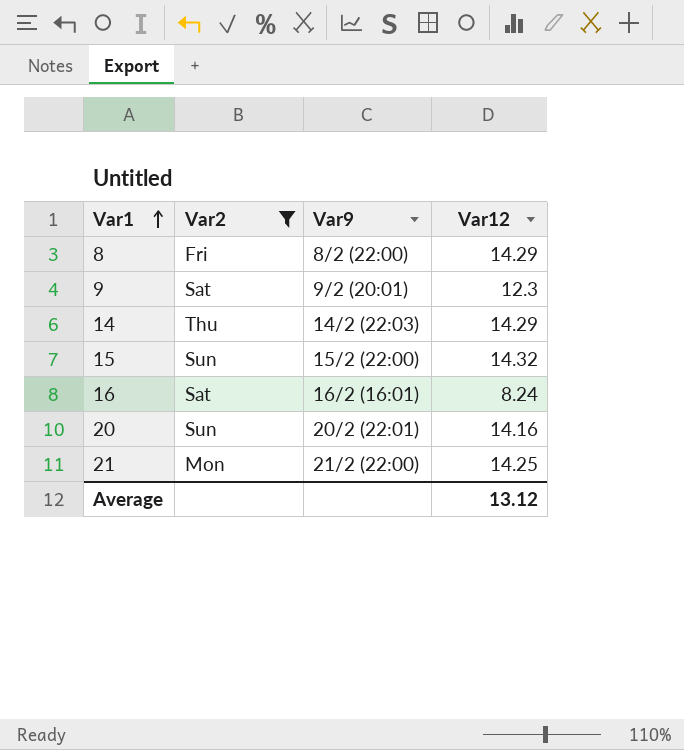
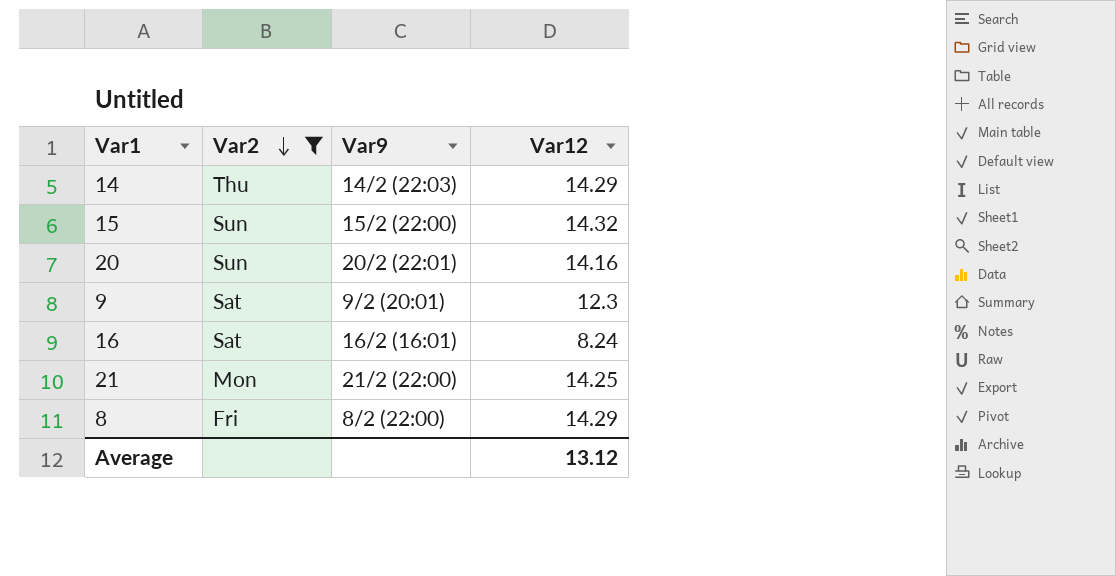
row order: Var1 ascending -> Var2 descending

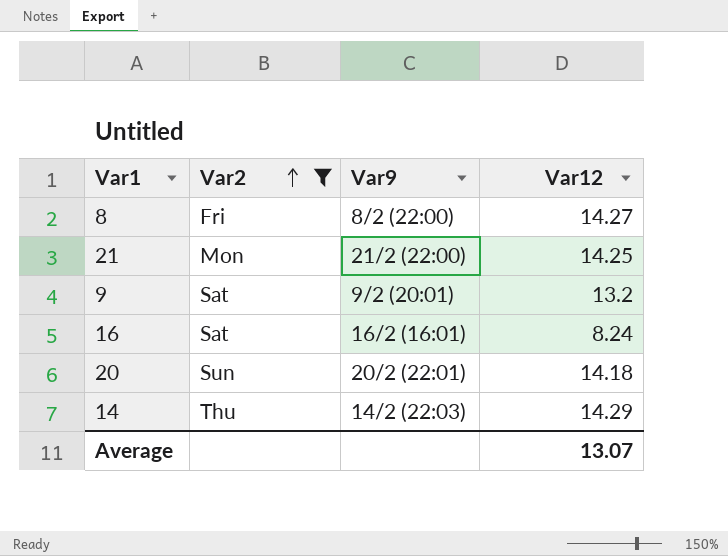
row order: Var2 descending -> Var2 ascending
row 15: Sun | 15/2 (22:00) | 14.32 -> none
8 | Var12: 14.29 -> 14.27
9 | Var12: 12.3 -> 13.2
20 | Var12: 14.16 -> 14.18
Average | Var12: 13.12 -> 13.07

